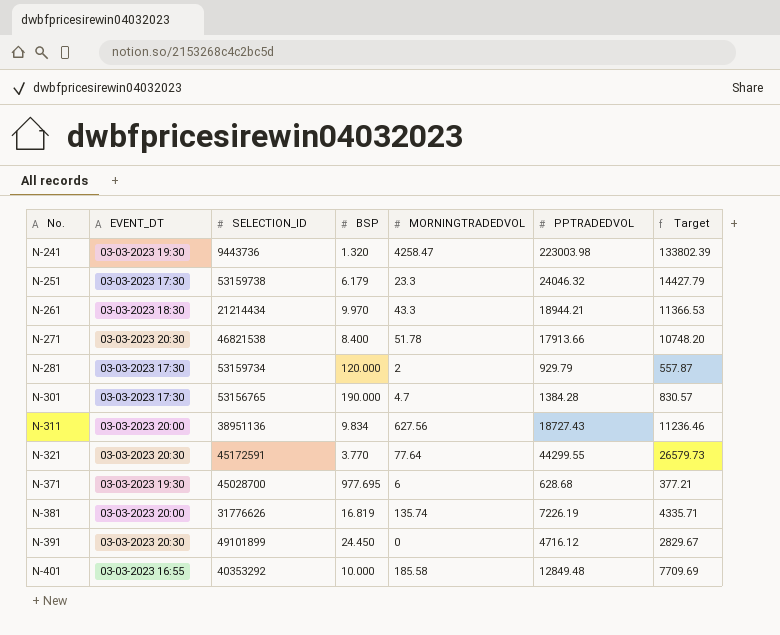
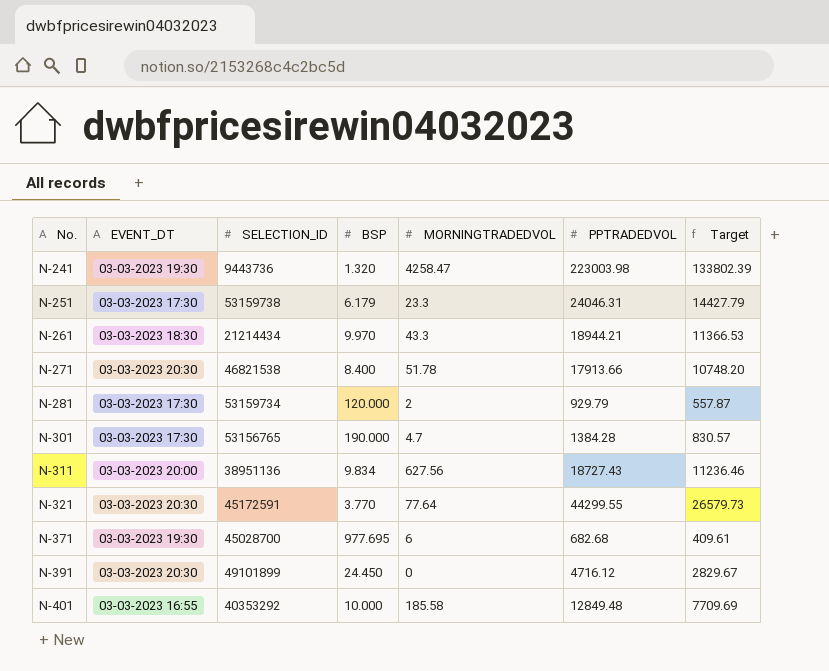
row N-381: 03-03-2023 20:00 | 31776626 | 16.819 | 135.74 | 7226.19 | 4335.71 -> none
N-251 | PPTRADEDVOL: 24046.32 -> 24046.31
N-371 | PPTRADEDVOL: 628.68 -> 682.68
N-371 | Target: 377.21 -> 409.61

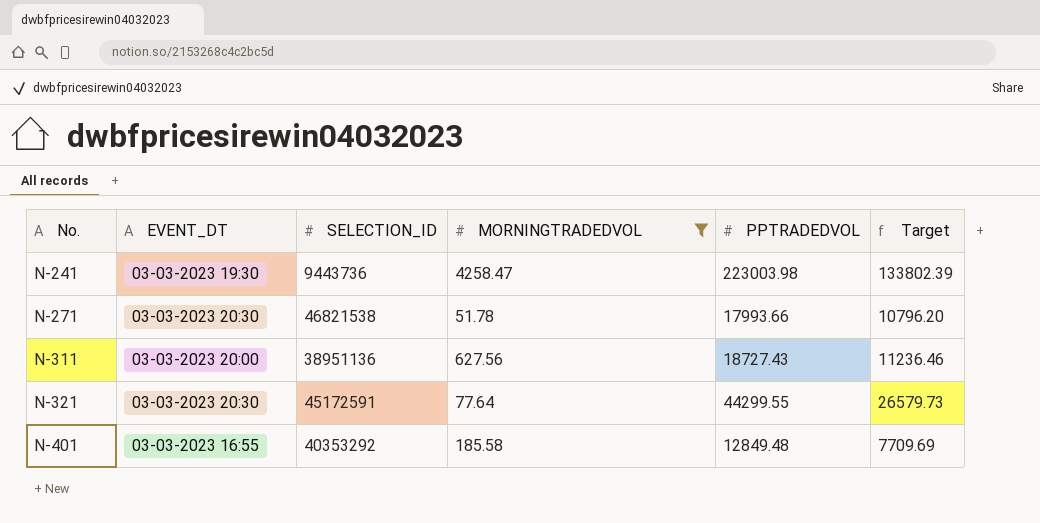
filter: none -> MORNINGTRADEDVOL >= 51.78
column BSP | position: 4 -> none
N-271 | PPTRADEDVOL: 17913.66 -> 17993.66
N-271 | Target: 10748.20 -> 10796.20

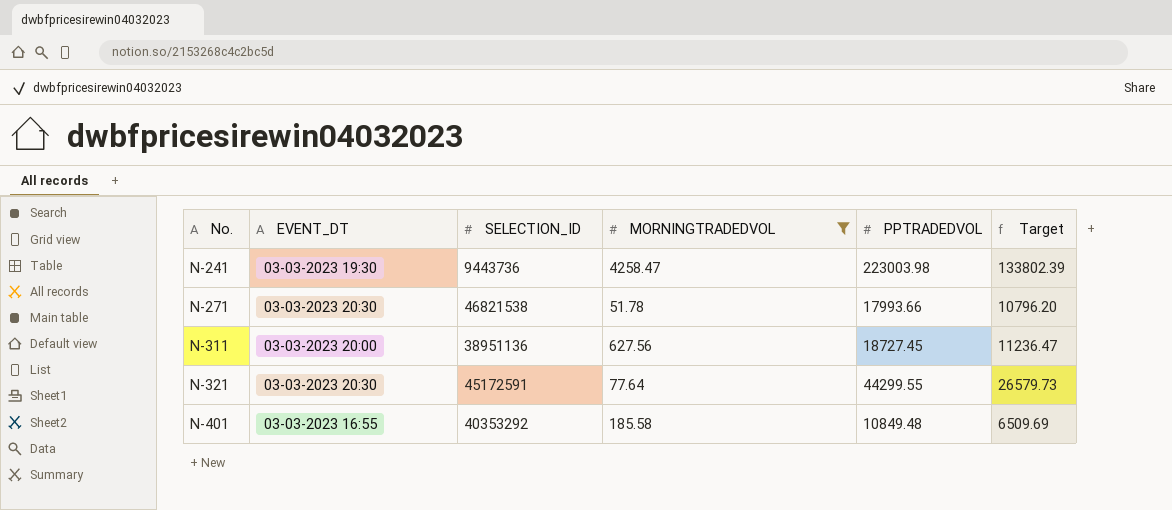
N-311 | PPTRADEDVOL: 18727.43 -> 18727.45
N-311 | Target: 11236.46 -> 11236.47
N-401 | PPTRADEDVOL: 12849.48 -> 10849.48
N-401 | Target: 7709.69 -> 6509.69

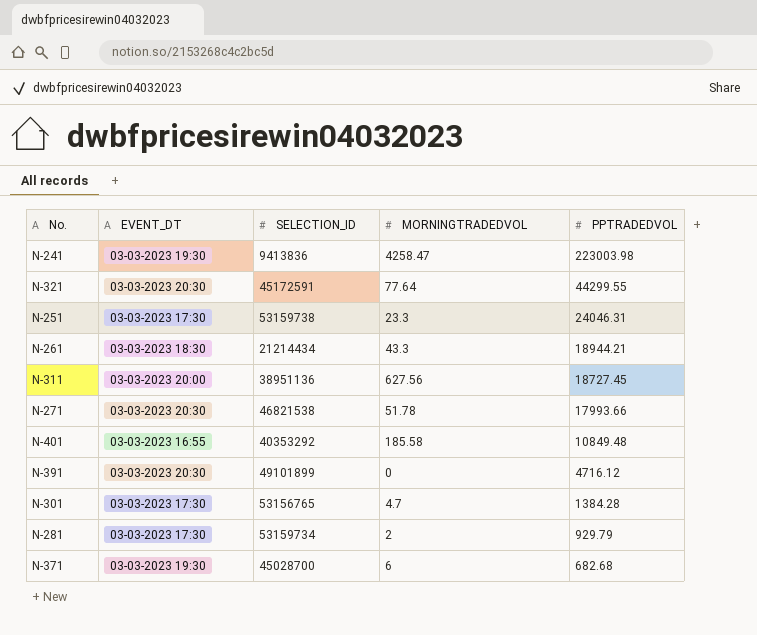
filter: MORNINGTRADEDVOL >= 51.78 -> none
row order: No. ascending -> PPTRADEDVOL descending
column Target | formula: [PPTRADEDVOL] * 0.6 -> none
N-241 | SELECTION_ID: 9443736 -> 9413836

